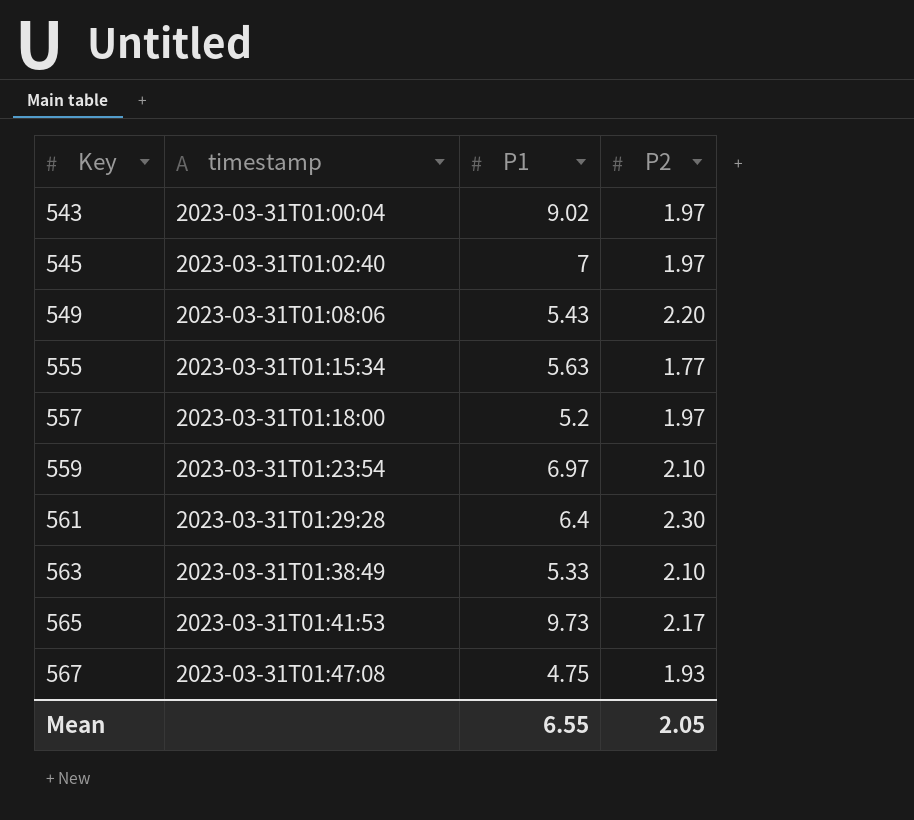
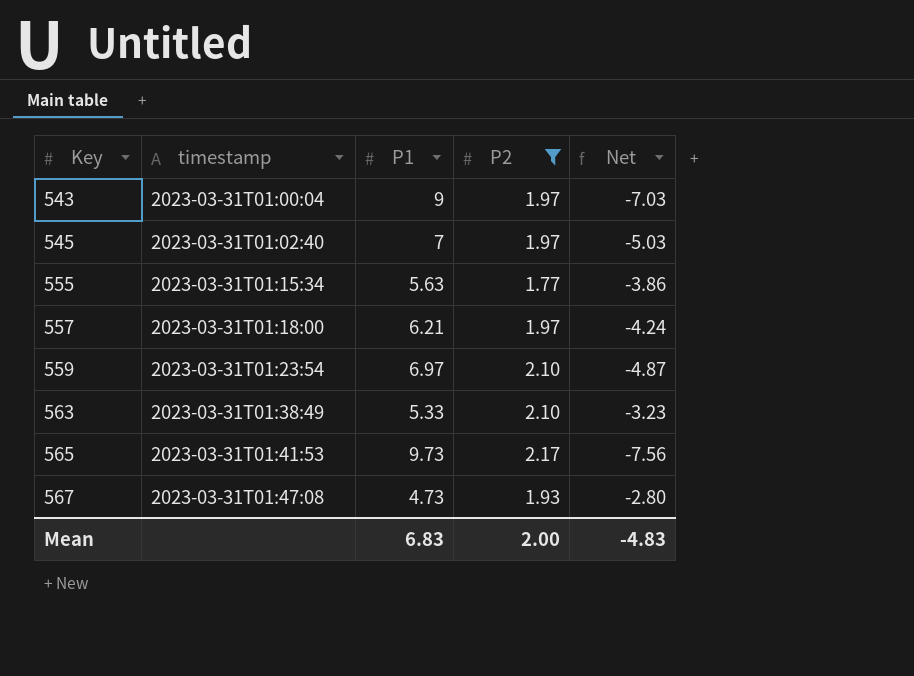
filter: none -> P2 <= 2.17
column Net | formula: none -> [P2] - [P1]
543 | P1: 9.02 -> 9
557 | P1: 5.2 -> 6.21
567 | P1: 4.75 -> 4.73
Mean | P1: 6.55 -> 6.83
Mean | P2: 2.05 -> 2.00

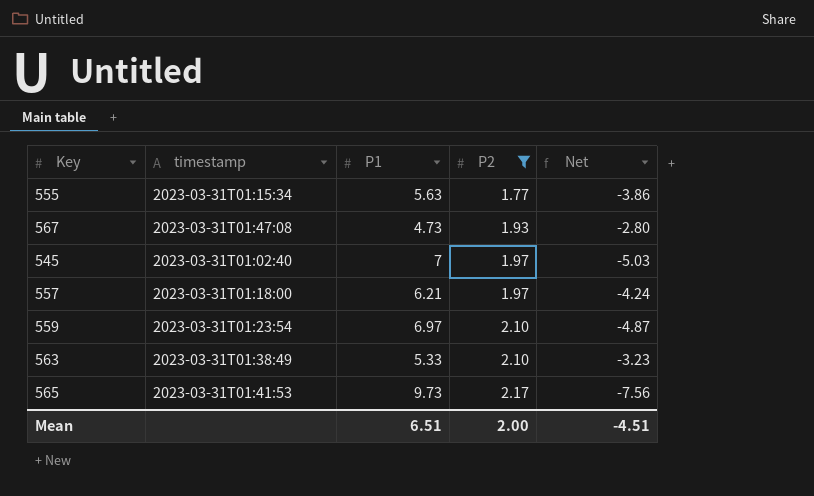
row order: Key ascending -> P2 ascending
row 543: 2023-03-31T01:00:04 | 9 | 1.97 | -7.03 -> none
Mean | P1: 6.83 -> 6.51
Mean | Net: -4.83 -> -4.51

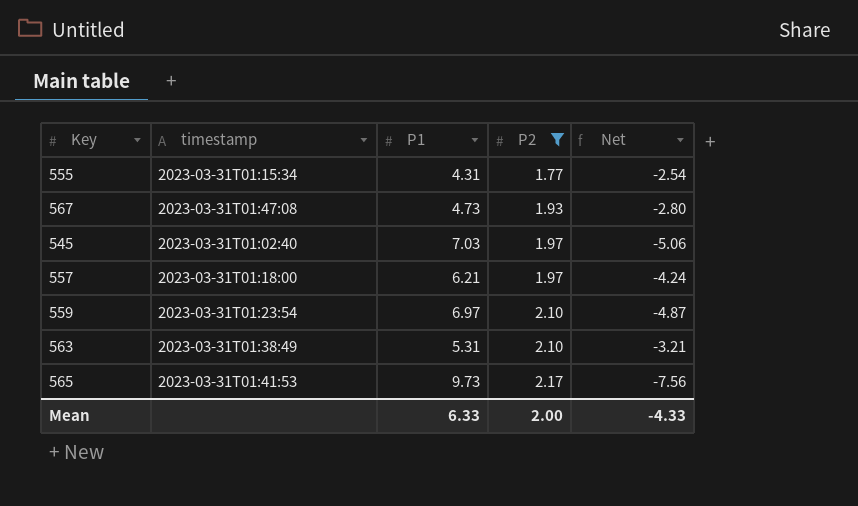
555 | P1: 5.63 -> 4.31
555 | Net: -3.86 -> -2.54
545 | P1: 7 -> 7.03
545 | Net: -5.03 -> -5.06
563 | P1: 5.33 -> 5.31
563 | Net: -3.23 -> -3.21
Mean | P1: 6.51 -> 6.33
Mean | Net: -4.51 -> -4.33

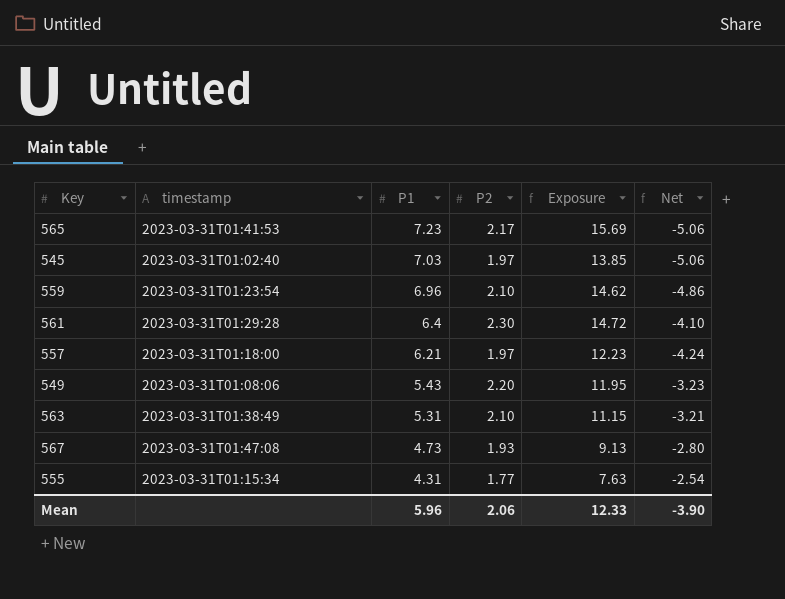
filter: P2 <= 2.17 -> none
row order: P2 ascending -> P1 descending
column Exposure | formula: none -> [P1] * [P2]
565 | P1: 9.73 -> 7.23
565 | Net: -7.56 -> -5.06
559 | P1: 6.97 -> 6.96
559 | Net: -4.87 -> -4.86
Mean | P1: 6.33 -> 5.96
Mean | P2: 2.00 -> 2.06
Mean | Net: -4.33 -> -3.90

